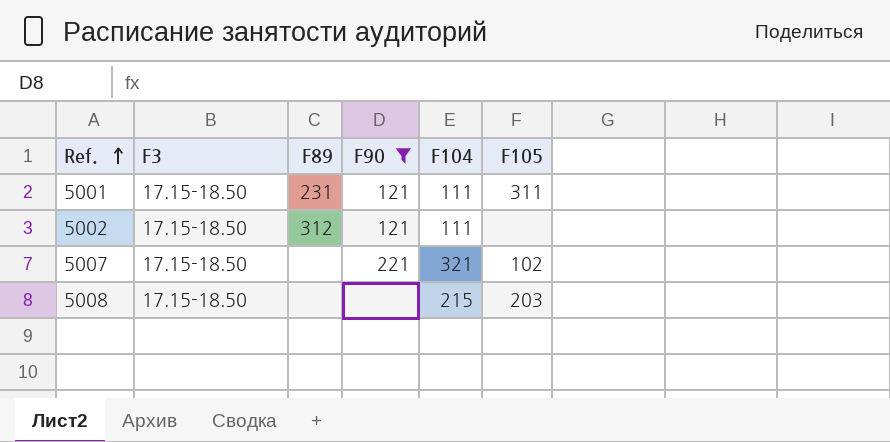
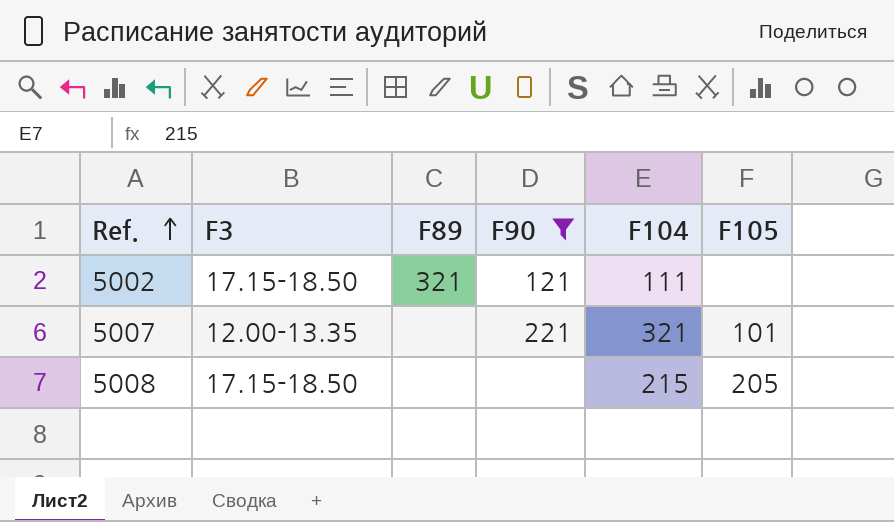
row 5001: 17.15-18.50 | 231 | 121 | 111 | 311 -> none
5002 | F89: 312 -> 321
5007 | F3: 17.15-18.50 -> 12.00-13.35
5007 | F105: 102 -> 101
5008 | F105: 203 -> 205

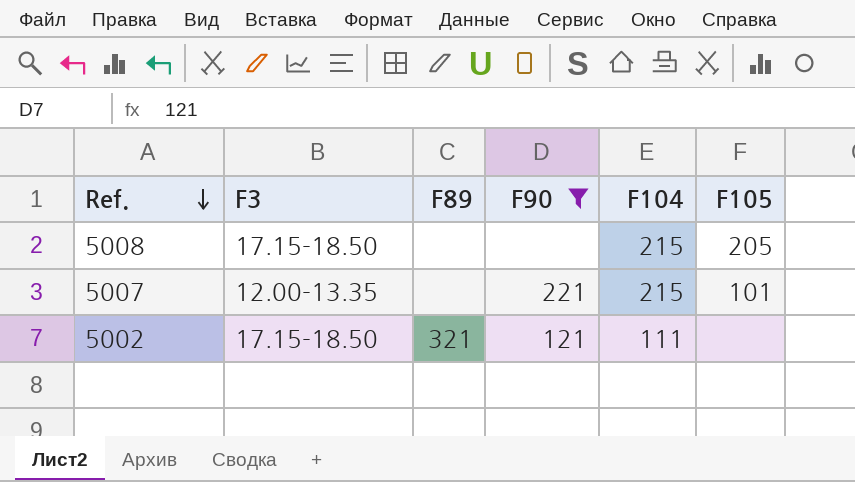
row order: Ref. ascending -> Ref. descending
5007 | F104: 321 -> 215

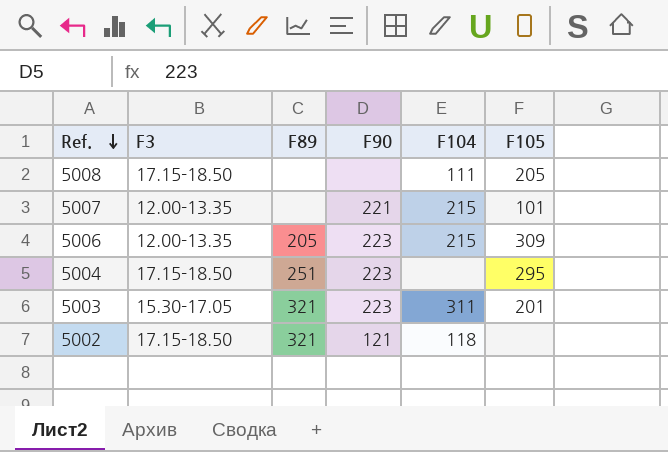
filter: F90 != 223 -> none
5008 | F104: 215 -> 111
5002 | F104: 111 -> 118

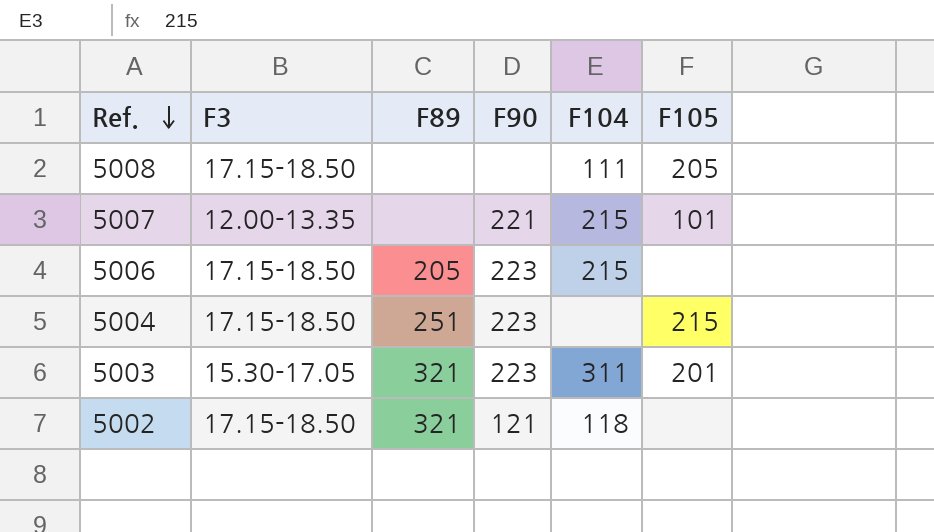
5006 | F3: 12.00-13.35 -> 17.15-18.50
5006 | F105: 309 -> none
5004 | F105: 295 -> 215

